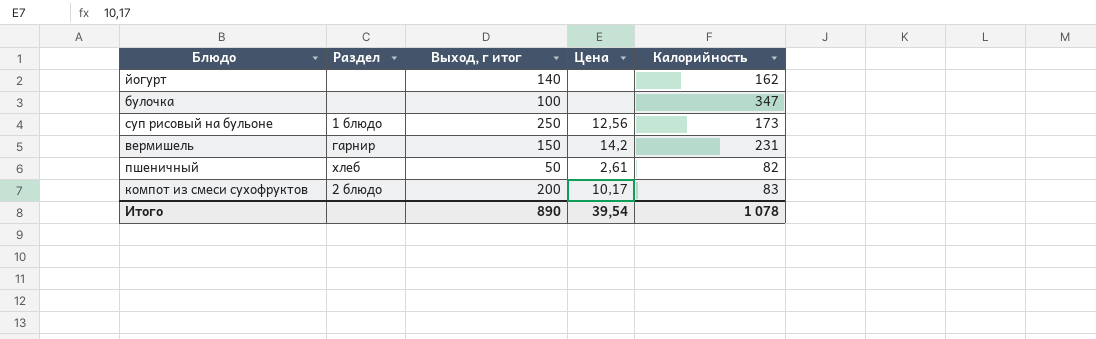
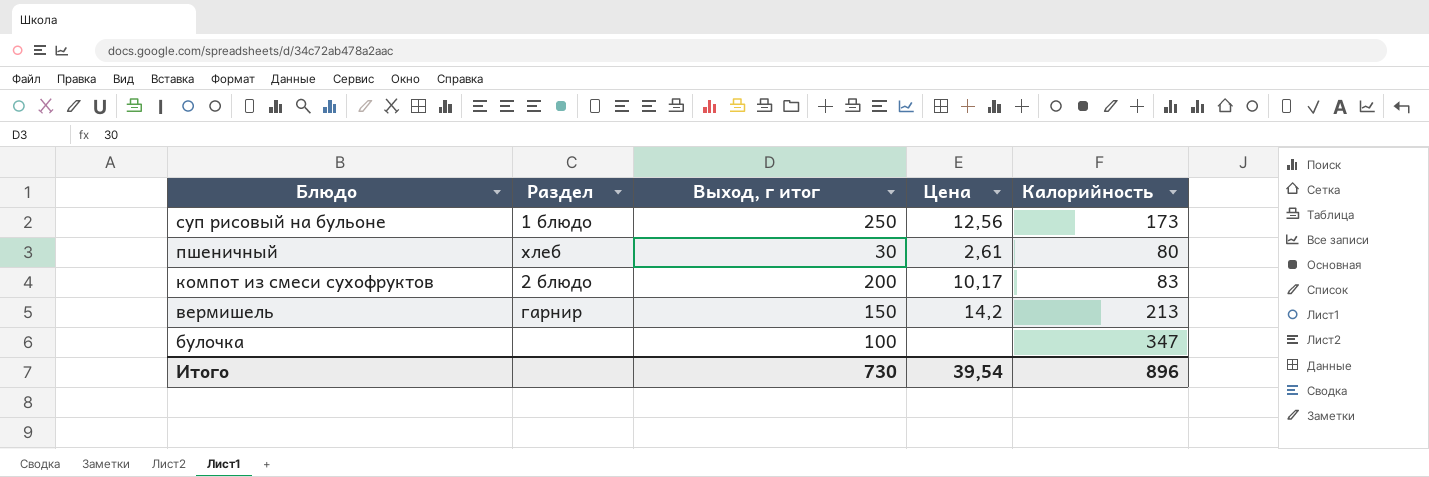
row order: none -> Блюдо descending
row йогурт: none | 140 | none | 162 -> none
пшеничный | Выход, г итог: 50 -> 30
пшеничный | Калорийность: 82 -> 80
вермишель | Калорийность: 231 -> 213
Итого | Выход, г итог: 890 -> 730
Итого | Калорийность: 1 078 -> 896

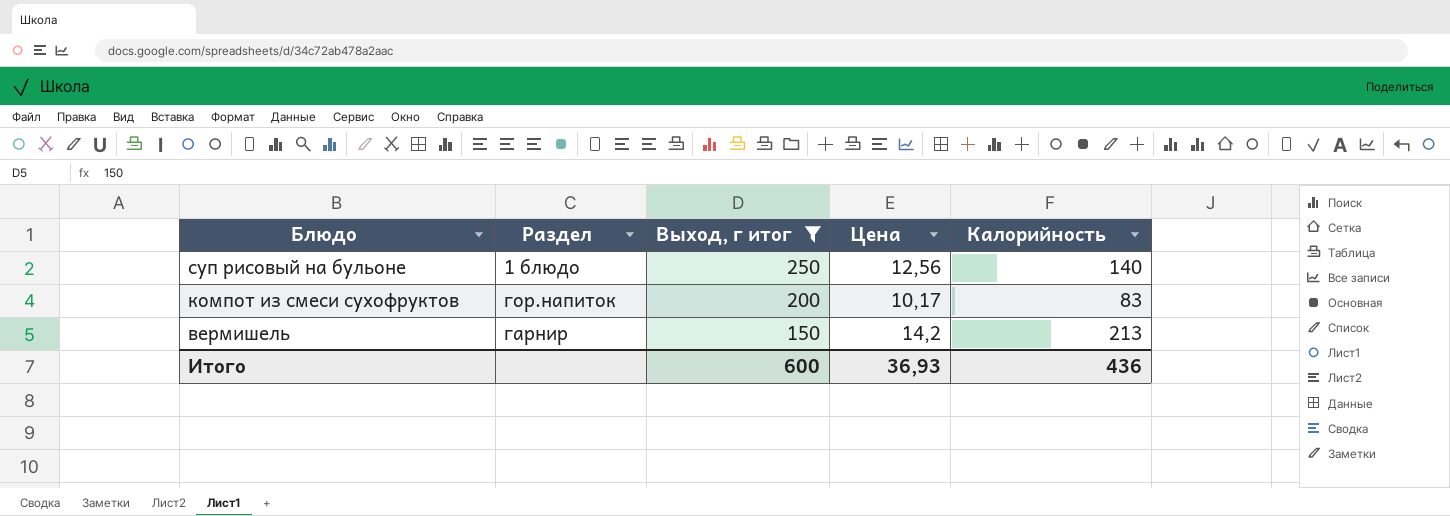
filter: none -> Выход, г итог >= 150
суп рисовый на бульоне | Калорийность: 173 -> 140
компот из смеси сухофруктов | Раздел: 2 блюдо -> гор.напиток
Итого | Выход, г итог: 730 -> 600
Итого | Цена: 39,54 -> 36,93
Итого | Калорийность: 896 -> 436

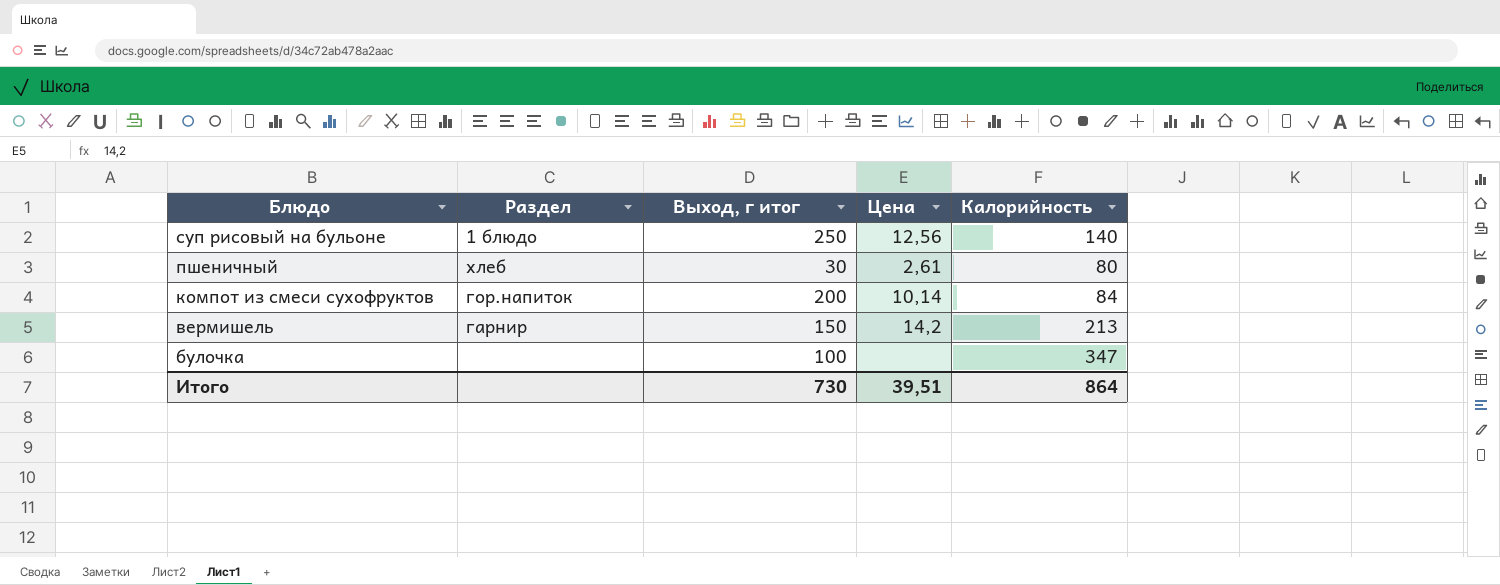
filter: Выход, г итог >= 150 -> none
компот из смеси сухофруктов | Цена: 10,17 -> 10,14
компот из смеси сухофруктов | Калорийность: 83 -> 84
Итого | Выход, г итог: 600 -> 730
Итого | Цена: 36,93 -> 39,51
Итого | Калорийность: 436 -> 864

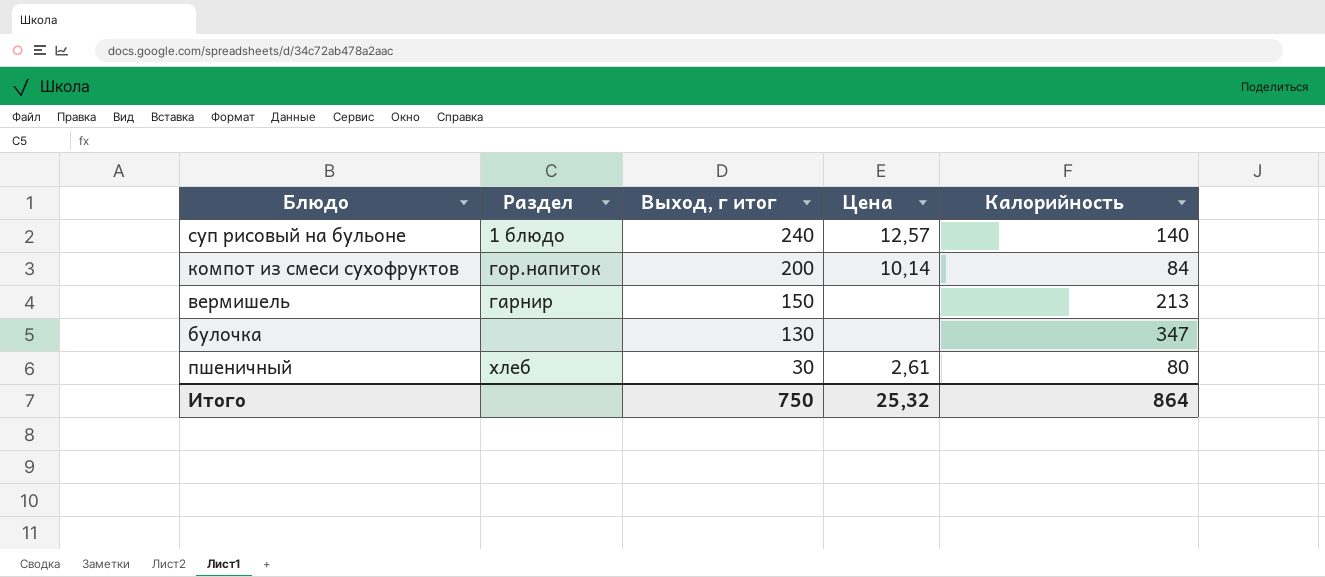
row order: Блюдо descending -> Выход, г итог descending
суп рисовый на бульоне | Выход, г итог: 250 -> 240
суп рисовый на бульоне | Цена: 12,56 -> 12,57
вермишель | Цена: 14,2 -> none
булочка | Выход, г итог: 100 -> 130
Итого | Выход, г итог: 730 -> 750
Итого | Цена: 39,51 -> 25,32

